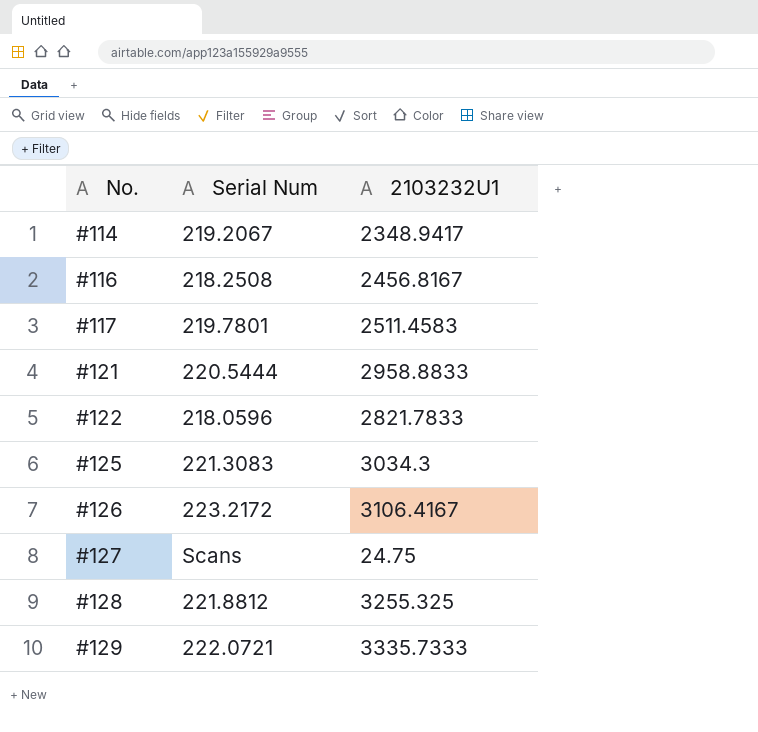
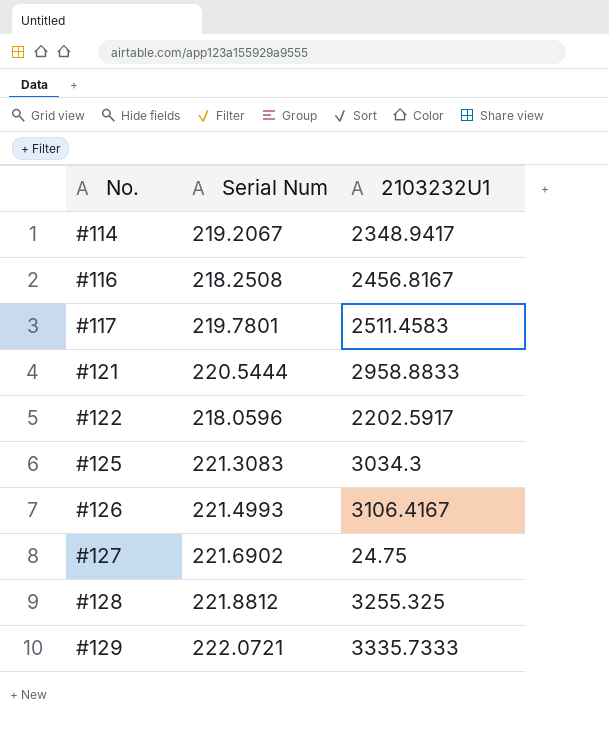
#122 | 2103232U1: 2821.7833 -> 2202.5917
#126 | Serial Num: 223.2172 -> 221.4993
#127 | Serial Num: Scans -> 221.6902

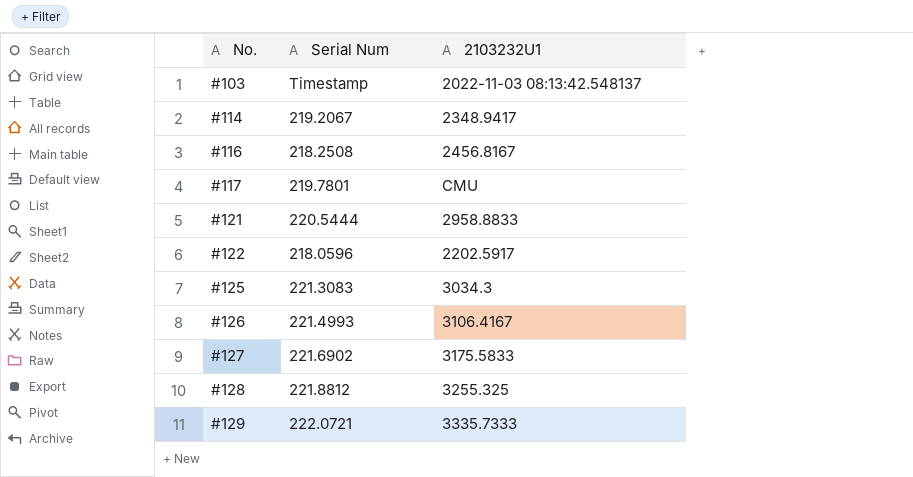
row #103: none -> Timestamp | 2022-11-03 08:13:42.548137
#117 | 2103232U1: 2511.4583 -> CMU
#127 | 2103232U1: 24.75 -> 3175.5833

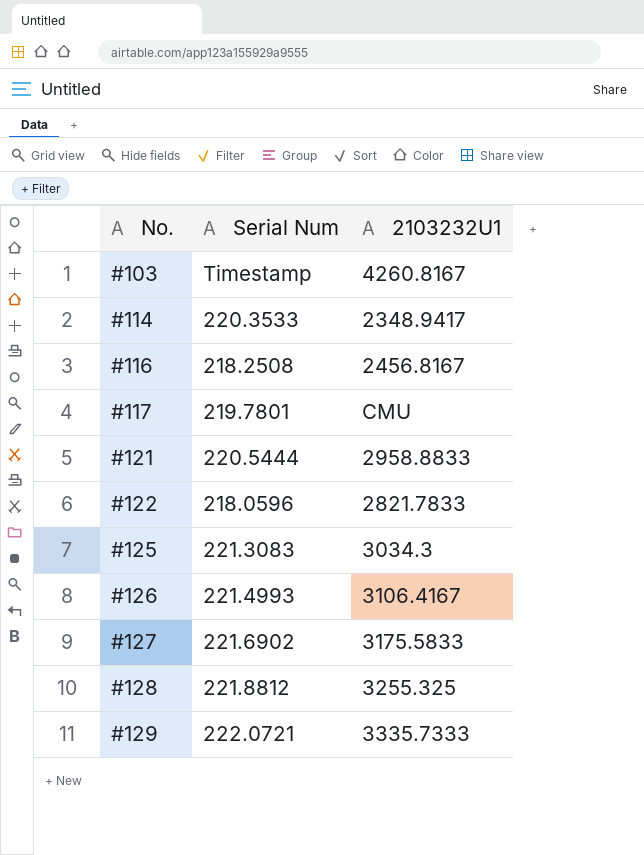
#103 | 2103232U1: 2022-11-03 08:13:42.548137 -> 4260.8167
#114 | Serial Num: 219.2067 -> 220.3533
#122 | 2103232U1: 2202.5917 -> 2821.7833

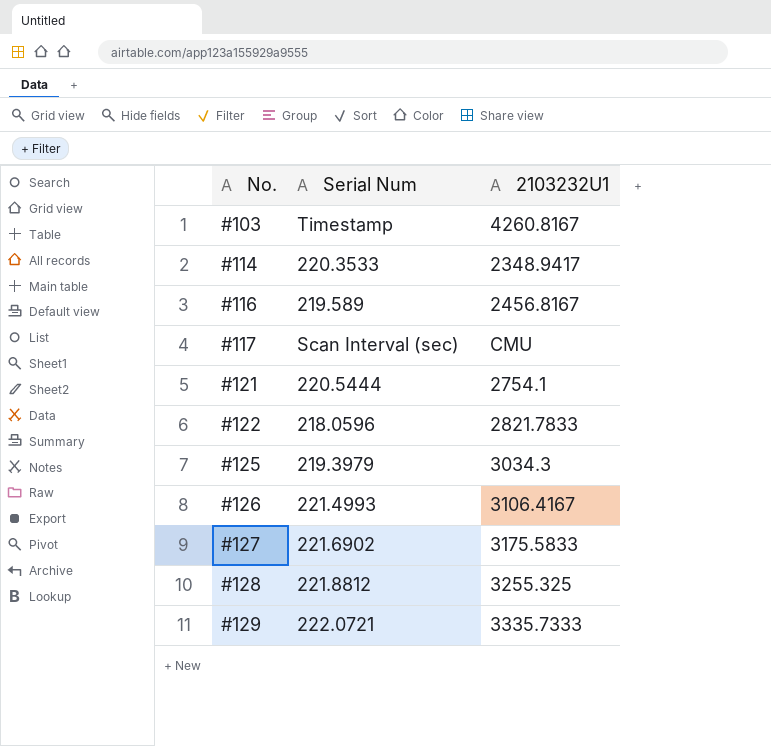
#116 | Serial Num: 218.2508 -> 219.589
#117 | Serial Num: 219.7801 -> Scan Interval (sec)
#121 | 2103232U1: 2958.8833 -> 2754.1
#125 | Serial Num: 221.3083 -> 219.3979

